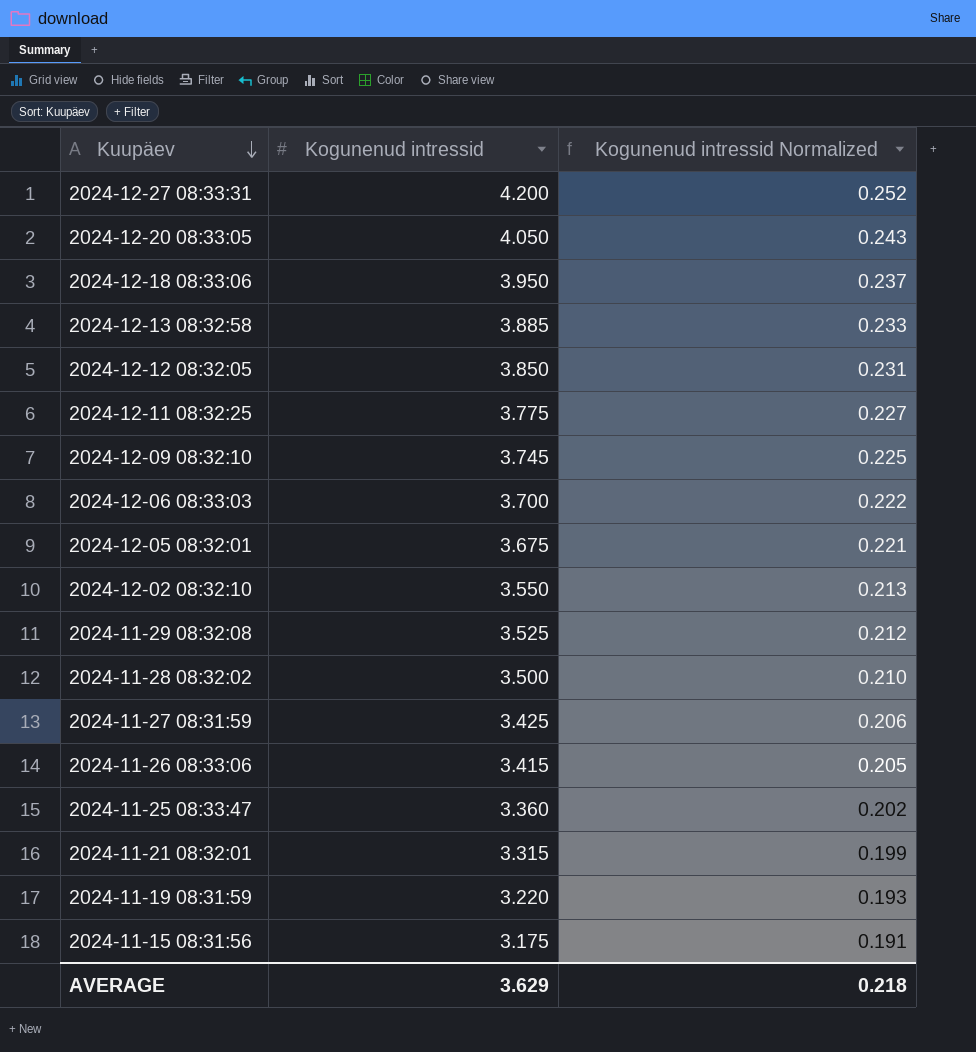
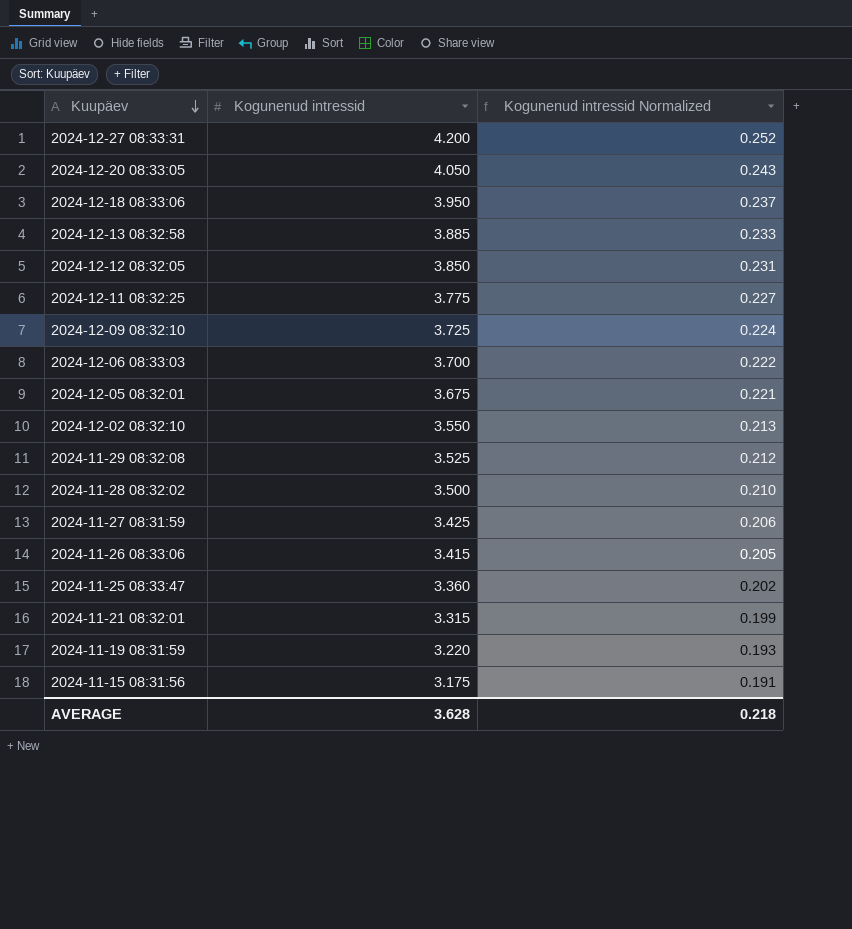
2024-12-09 08:32:10 | Kogunenud intressid: 3.745 -> 3.725
2024-12-09 08:32:10 | Kogunenud intressid Normalized: 0.225 -> 0.224
AVERAGE | Kogunenud intressid: 3.629 -> 3.628

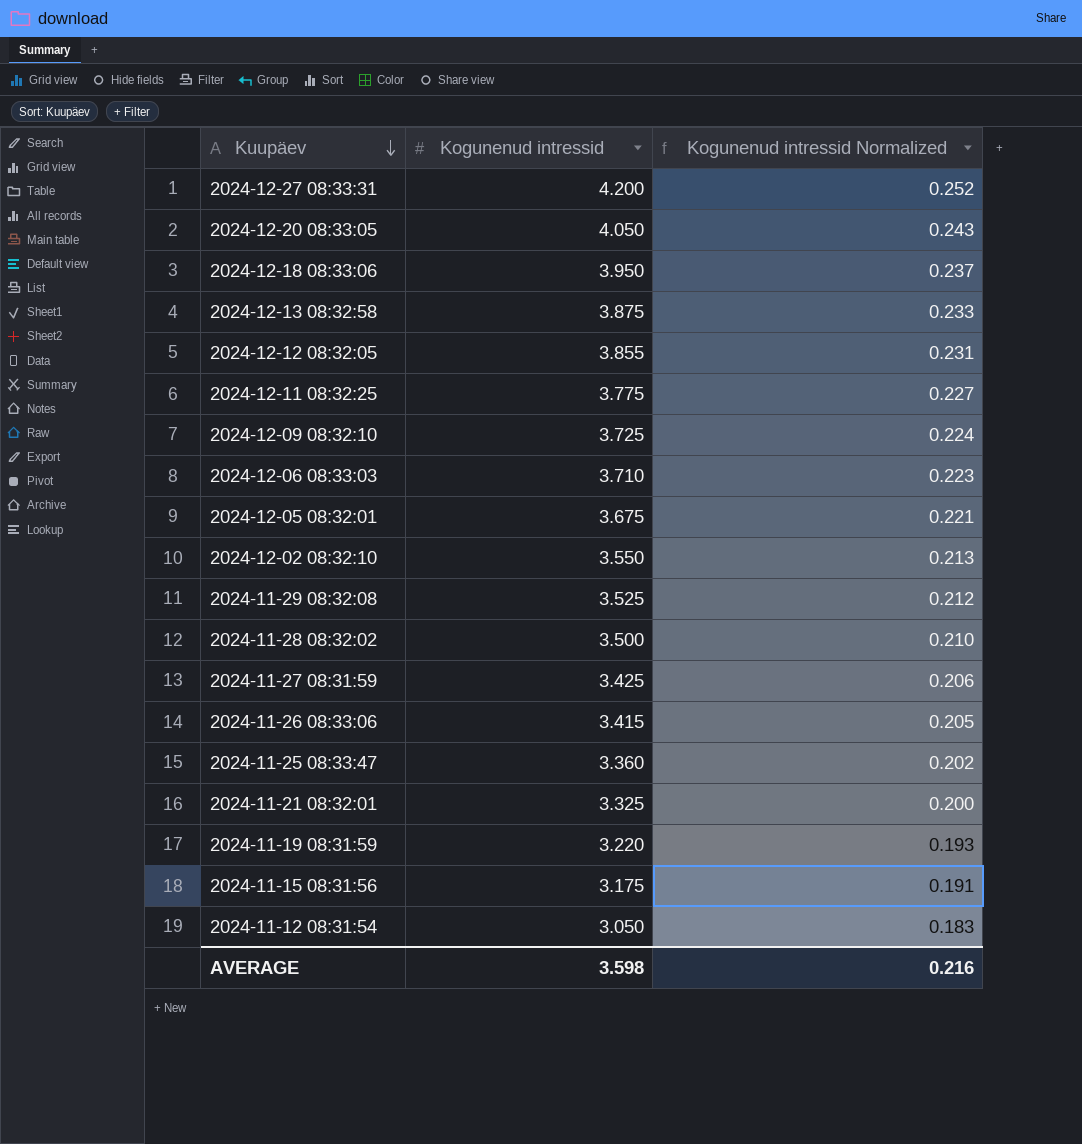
2024-12-13 08:32:58 | Kogunenud intressid: 3.885 -> 3.875
2024-12-12 08:32:05 | Kogunenud intressid: 3.850 -> 3.855
2024-12-06 08:33:03 | Kogunenud intressid: 3.700 -> 3.710
2024-12-06 08:33:03 | Kogunenud intressid Normalized: 0.222 -> 0.223
2024-11-21 08:32:01 | Kogunenud intressid: 3.315 -> 3.325
2024-11-21 08:32:01 | Kogunenud intressid Normalized: 0.199 -> 0.200
row 2024-11-12 08:31:54: none -> 3.050 | 0.183
AVERAGE | Kogunenud intressid: 3.628 -> 3.598
AVERAGE | Kogunenud intressid Normalized: 0.218 -> 0.216

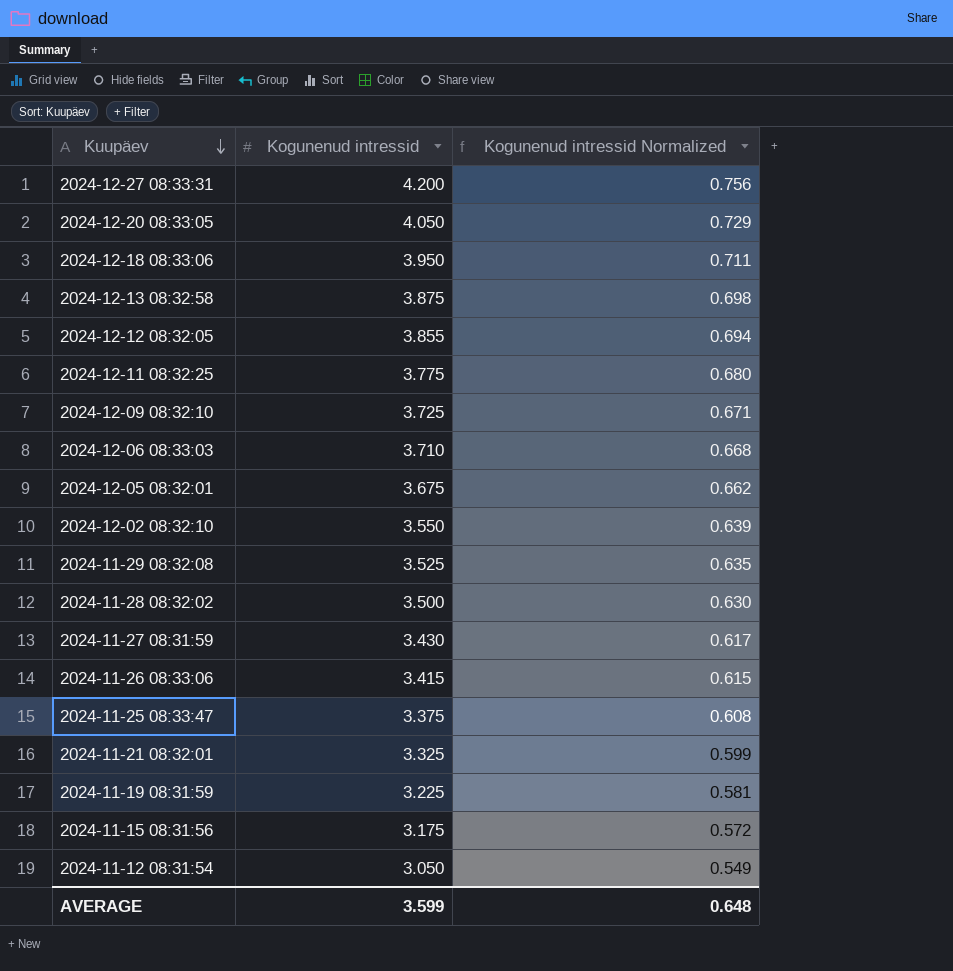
column Kogunenud intressid Normalized | formula: [Kogunenud intressid] * 0.06 -> [Kogunenud intressid] * 0.18
2024-11-27 08:31:59 | Kogunenud intressid: 3.425 -> 3.430
2024-11-25 08:33:47 | Kogunenud intressid: 3.360 -> 3.375
2024-11-19 08:31:59 | Kogunenud intressid: 3.220 -> 3.225
AVERAGE | Kogunenud intressid: 3.598 -> 3.599
AVERAGE | Kogunenud intressid Normalized: 0.216 -> 0.648

